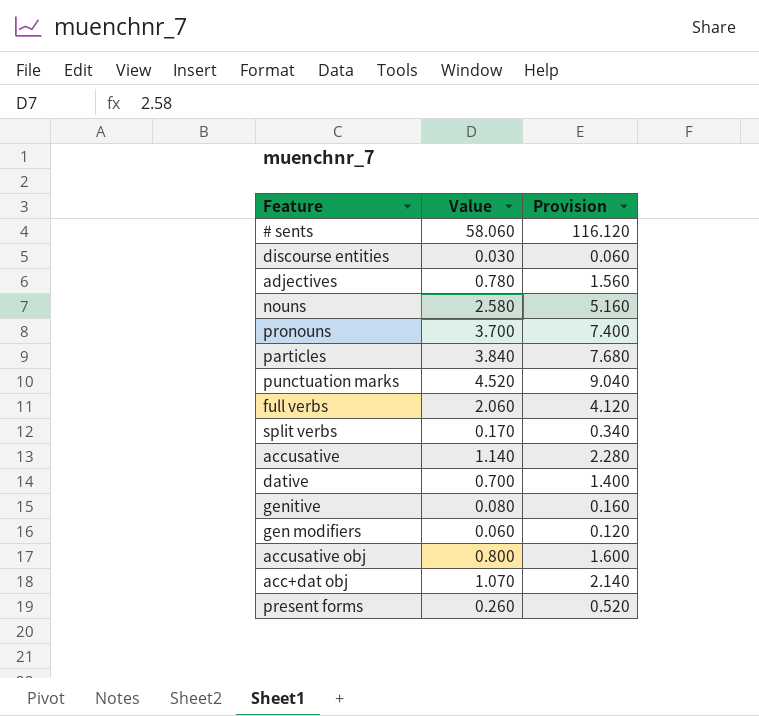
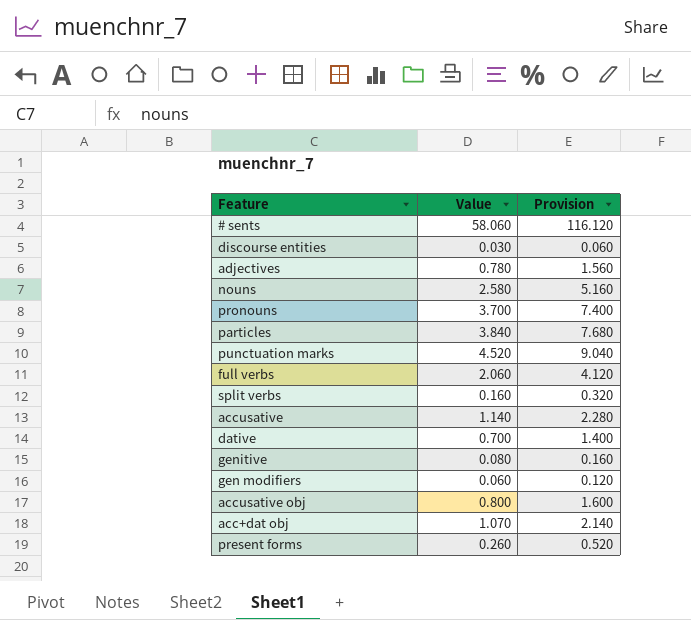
split verbs | Value: 0.170 -> 0.160
split verbs | Provision: 0.340 -> 0.320

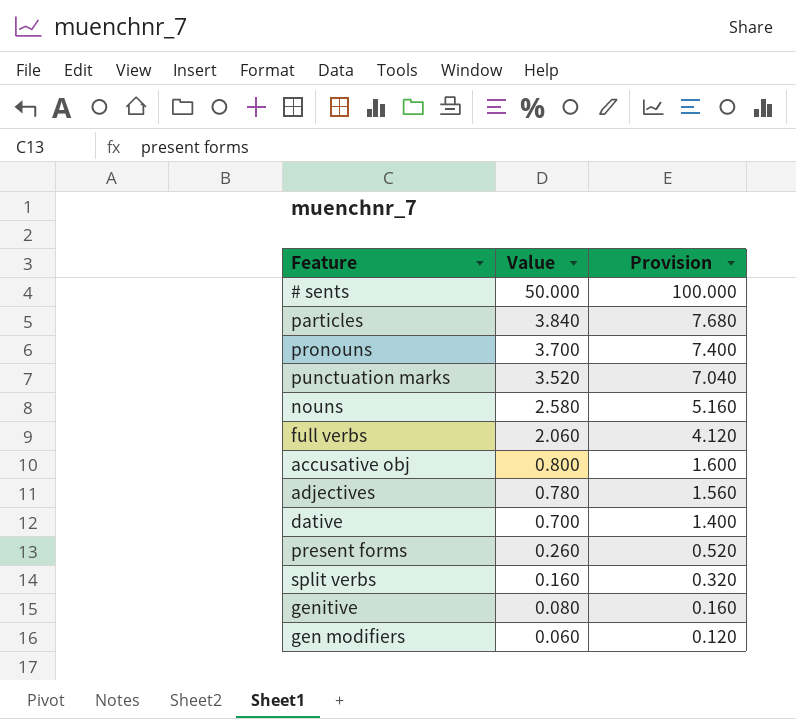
row order: none -> Value descending
row discourse entities: 0.030 | 0.060 -> none
row accusative: 1.140 | 2.280 -> none
row acc+dat obj: 1.070 | 2.140 -> none
# sents | Value: 58.060 -> 50.000
# sents | Provision: 116.120 -> 100.000
punctuation marks | Value: 4.520 -> 3.520
punctuation marks | Provision: 9.040 -> 7.040

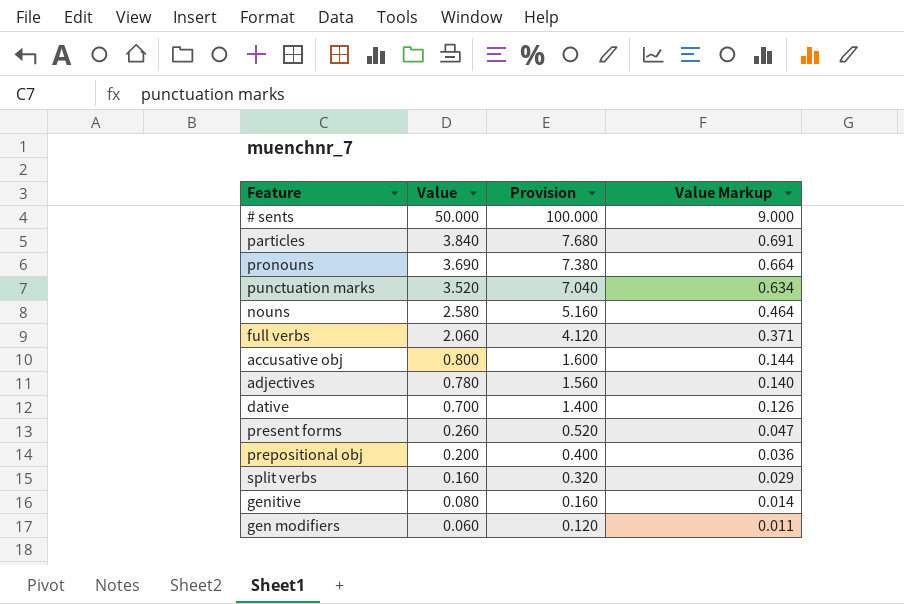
column Value Markup | formula: none -> [Value] * 0.18
pronouns | Value: 3.700 -> 3.690
pronouns | Provision: 7.400 -> 7.380
row prepositional obj: none -> 0.200 | 0.400 | 0.036

